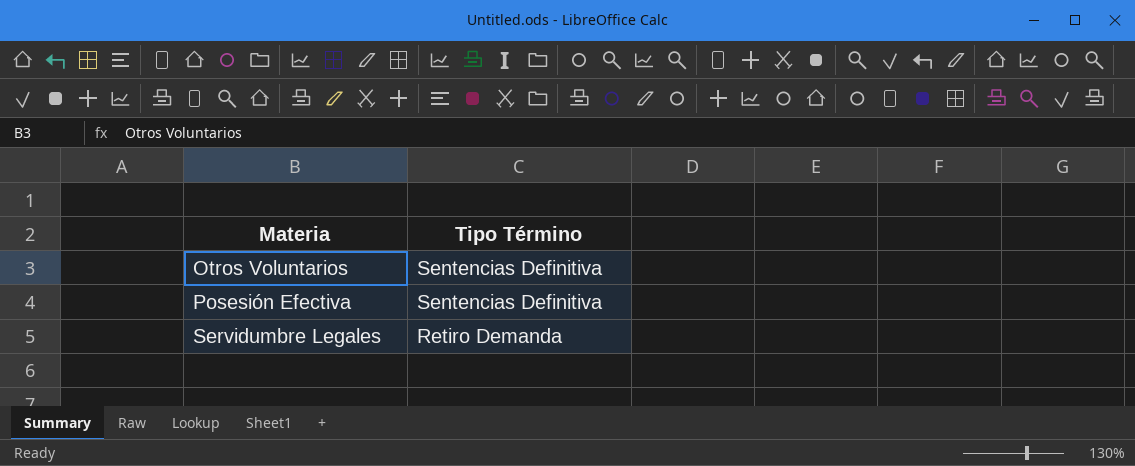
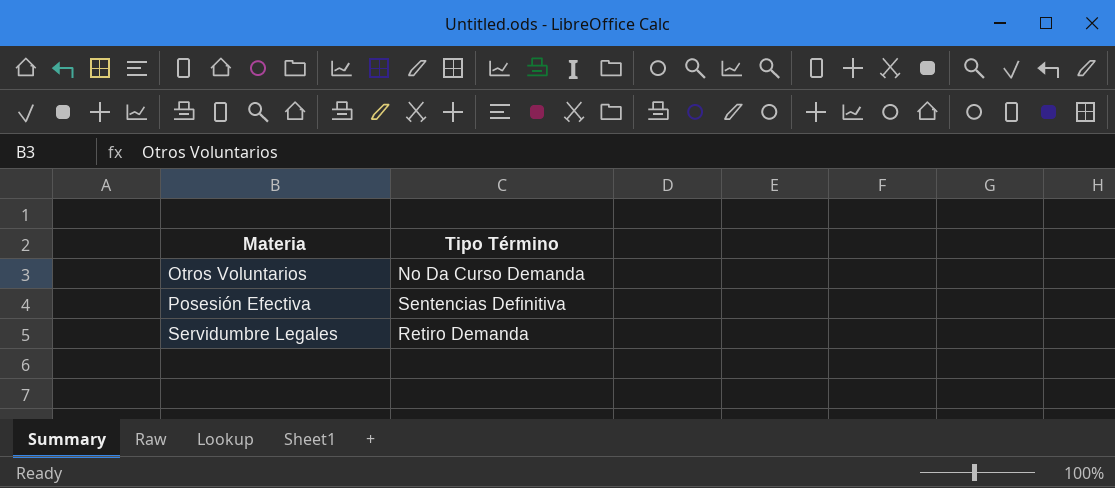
Otros Voluntarios | Tipo Término: Sentencias Definitiva -> No Da Curso Demanda

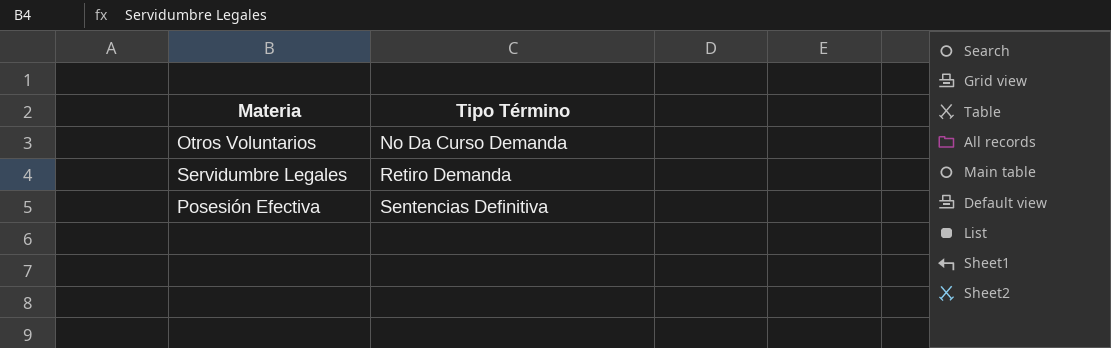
row order: Materia ascending -> Tipo Término ascending

